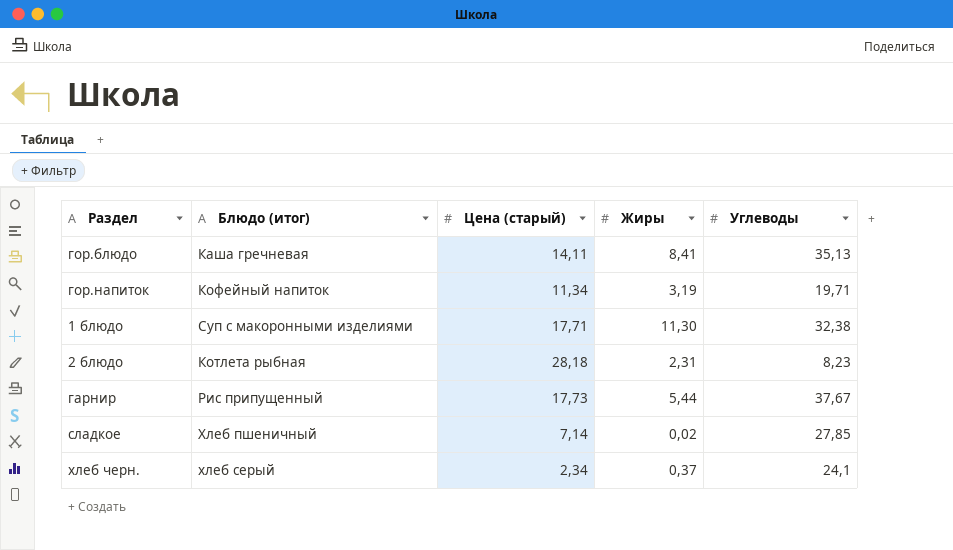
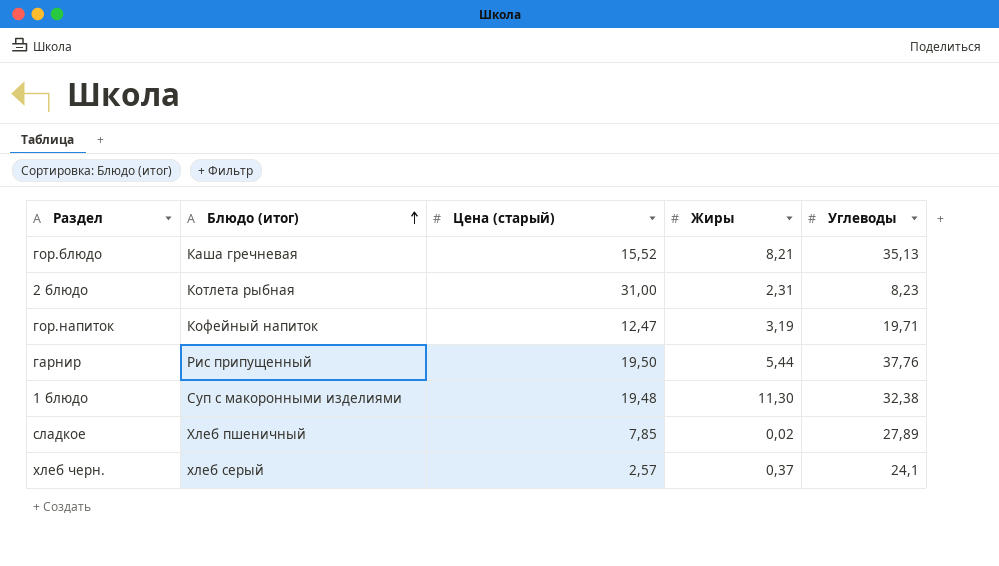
row order: none -> Блюдо (итог) ascending
гор.блюдо | Цена (старый): 14,11 -> 15,52
гор.блюдо | Жиры: 8,41 -> 8,21
2 блюдо | Цена (старый): 28,18 -> 31,00
гор.напиток | Цена (старый): 11,34 -> 12,47
гарнир | Цена (старый): 17,73 -> 19,50
гарнир | Углеводы: 37,67 -> 37,76
1 блюдо | Цена (старый): 17,71 -> 19,48
сладкое | Цена (старый): 7,14 -> 7,85
сладкое | Углеводы: 27,85 -> 27,89
хлеб черн. | Цена (старый): 2,34 -> 2,57

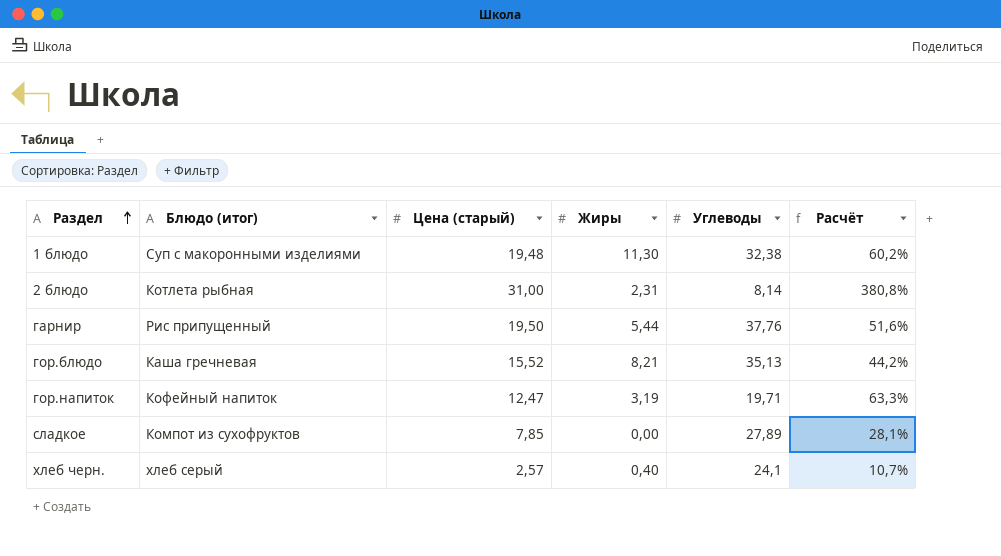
row order: Блюдо (итог) ascending -> Раздел ascending
column Расчёт | formula: none -> [Цена (старый)] / [Углеводы]
2 блюдо | Углеводы: 8,23 -> 8,14
сладкое | Блюдо (итог): Хлеб пшеничный -> Компот из сухофруктов
сладкое | Жиры: 0,02 -> 0,00
хлеб черн. | Жиры: 0,37 -> 0,40

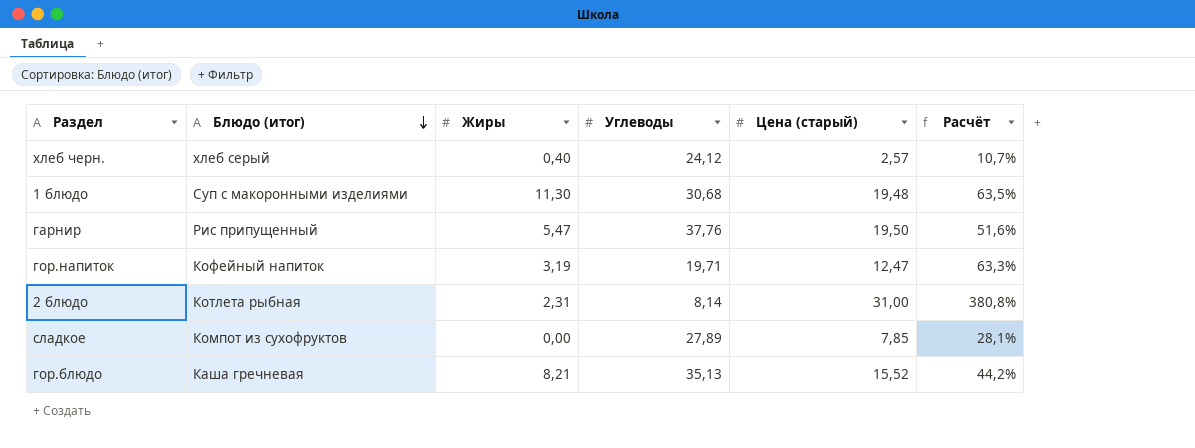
row order: Раздел ascending -> Блюдо (итог) descending
column Цена (старый) | position: 3 -> 5
хлеб черн. | Углеводы: 24,1 -> 24,12
1 блюдо | Углеводы: 32,38 -> 30,68
1 блюдо | Расчёт: 60,2% -> 63,5%
гарнир | Жиры: 5,44 -> 5,47

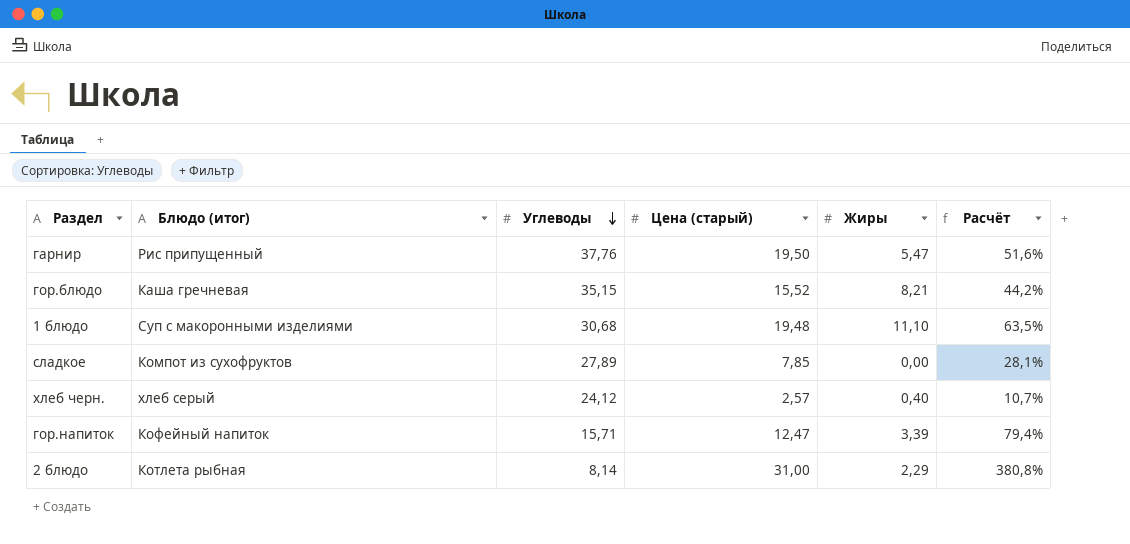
row order: Блюдо (итог) descending -> Углеводы descending
column Жиры | position: 3 -> 5
гор.блюдо | Углеводы: 35,13 -> 35,15
1 блюдо | Жиры: 11,30 -> 11,10
гор.напиток | Углеводы: 19,71 -> 15,71
гор.напиток | Жиры: 3,19 -> 3,39
гор.напиток | Расчёт: 63,3% -> 79,4%
2 блюдо | Жиры: 2,31 -> 2,29

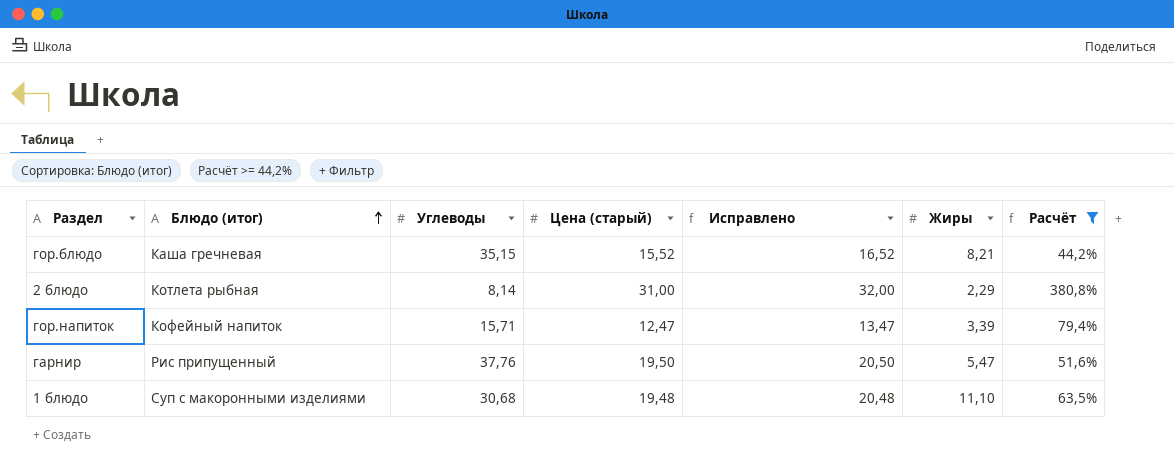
filter: none -> Расчёт >= 44,2%
row order: Углеводы descending -> Блюдо (итог) ascending
column Исправлено | formula: none -> [Цена (старый)] + 1

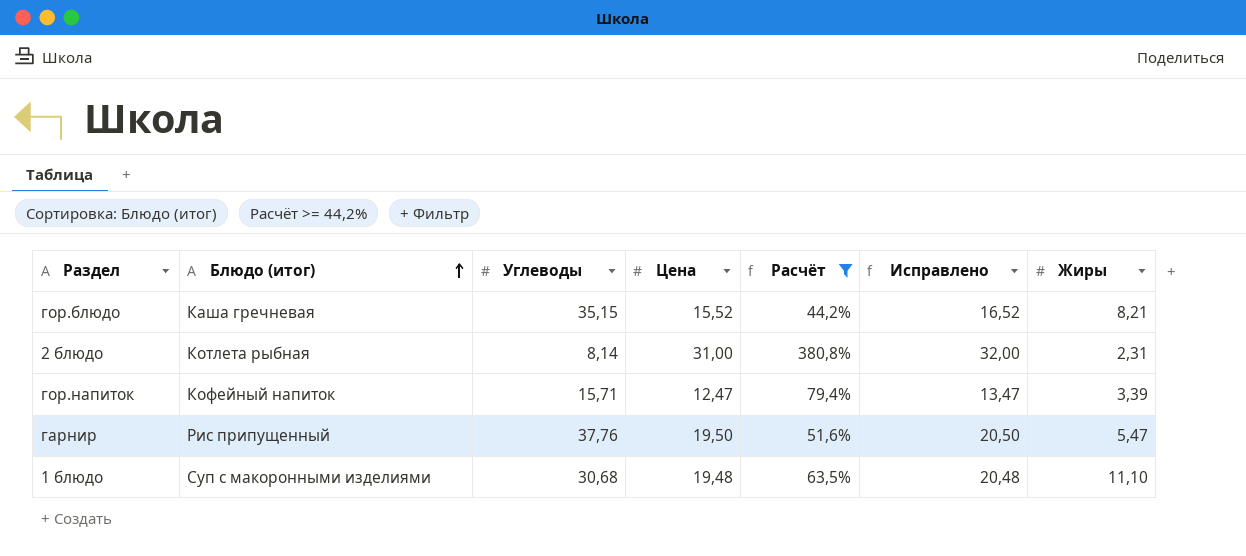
column name: Цена (старый) -> Цена
column Расчёт | position: 7 -> 5
2 блюдо | Жиры: 2,29 -> 2,31

